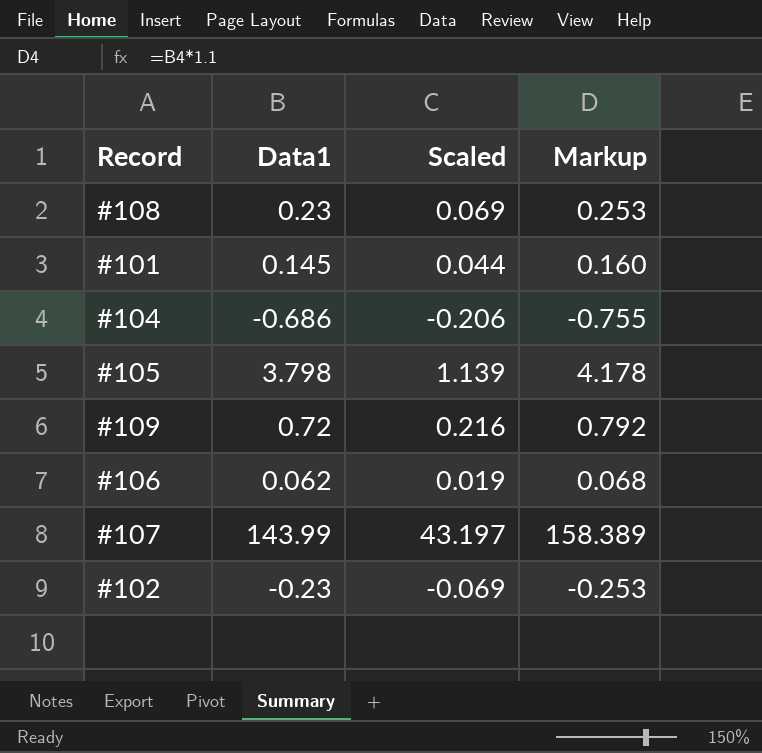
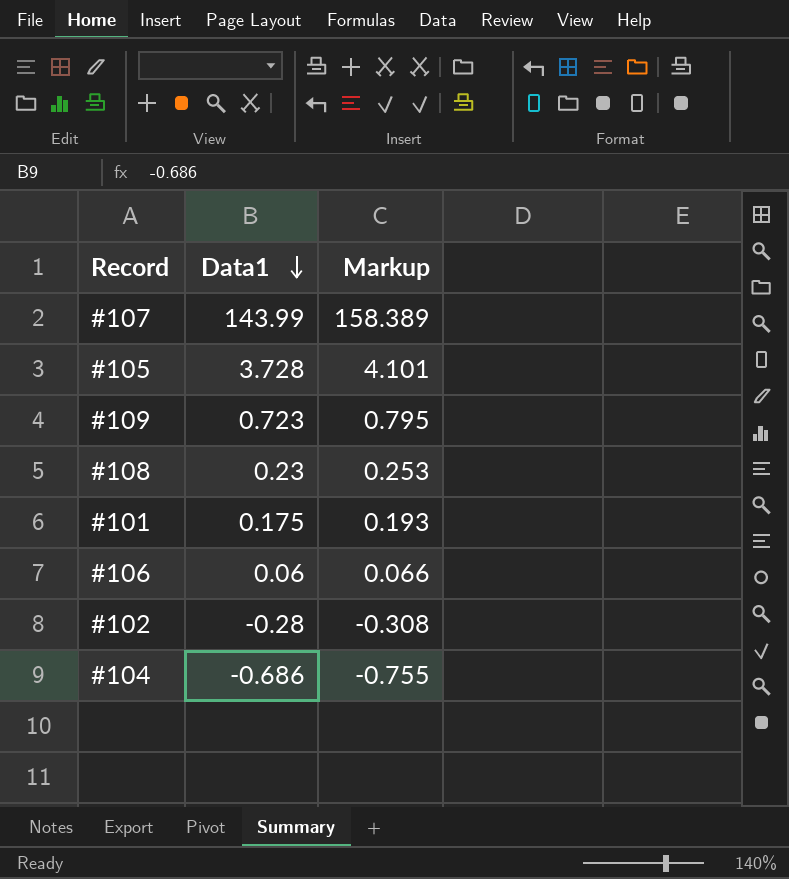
row order: none -> Data1 descending
column Scaled | formula: [Data1] * 0.3 -> none
#105 | Data1: 3.798 -> 3.728
#105 | Markup: 4.178 -> 4.101
#109 | Data1: 0.72 -> 0.723
#109 | Markup: 0.792 -> 0.795
#101 | Data1: 0.145 -> 0.175
#101 | Markup: 0.160 -> 0.193
#106 | Data1: 0.062 -> 0.06
#106 | Markup: 0.068 -> 0.066
#102 | Data1: -0.23 -> -0.28
#102 | Markup: -0.253 -> -0.308

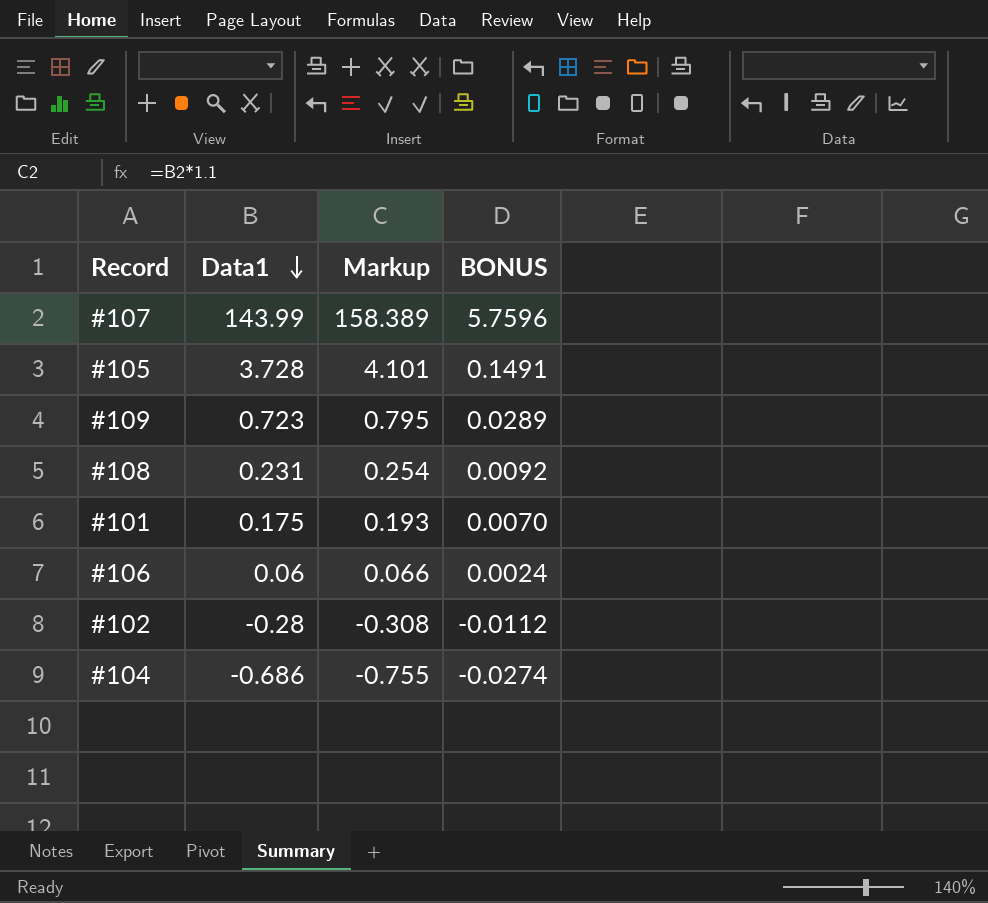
column BONUS | formula: none -> [Data1] * 0.04
#108 | Data1: 0.23 -> 0.231
#108 | Markup: 0.253 -> 0.254

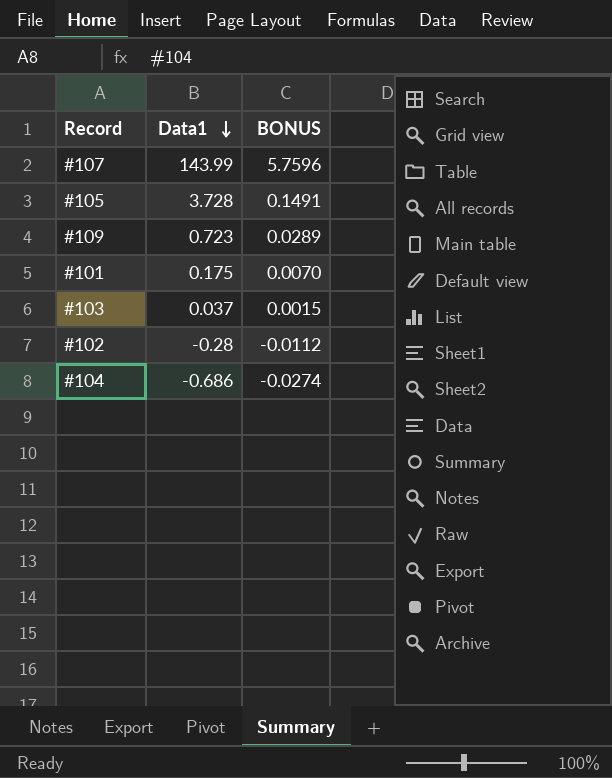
column Markup | formula: [Data1] * 1.1 -> none
row #108: 0.231 | 0.254 | 0.0092 -> none
row #106: 0.06 | 0.066 | 0.0024 -> none
row #103: none -> 0.037 | 0.0015

